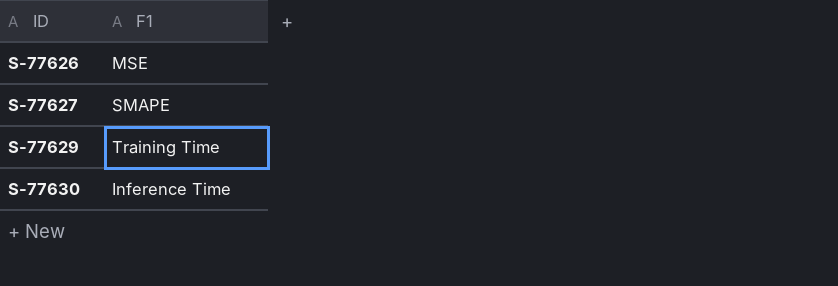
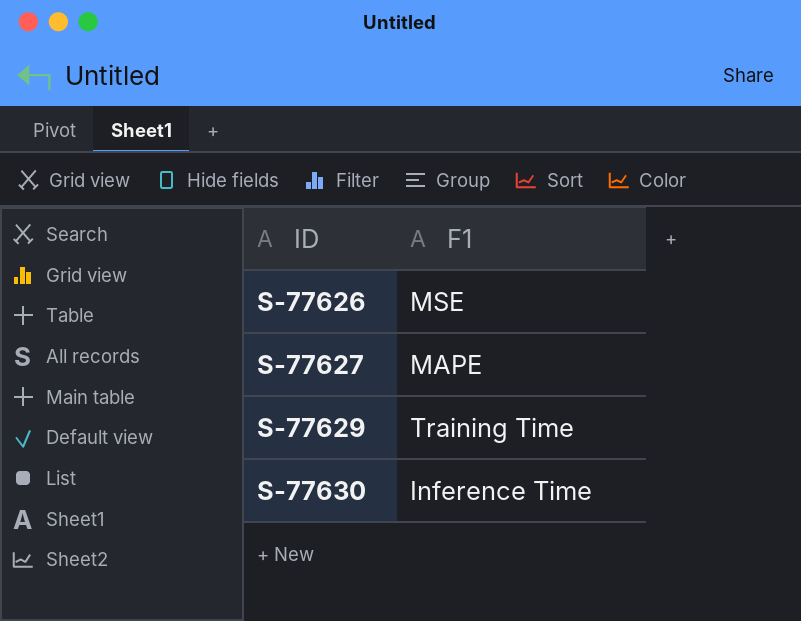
S-77627 | F1: SMAPE -> MAPE

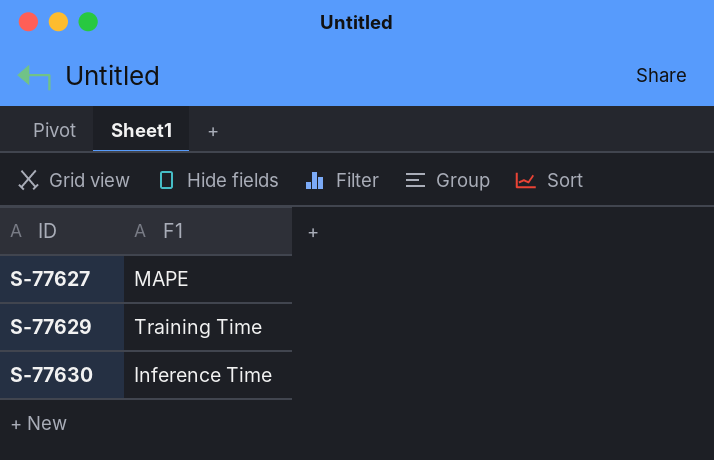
row S-77626: MSE -> none

